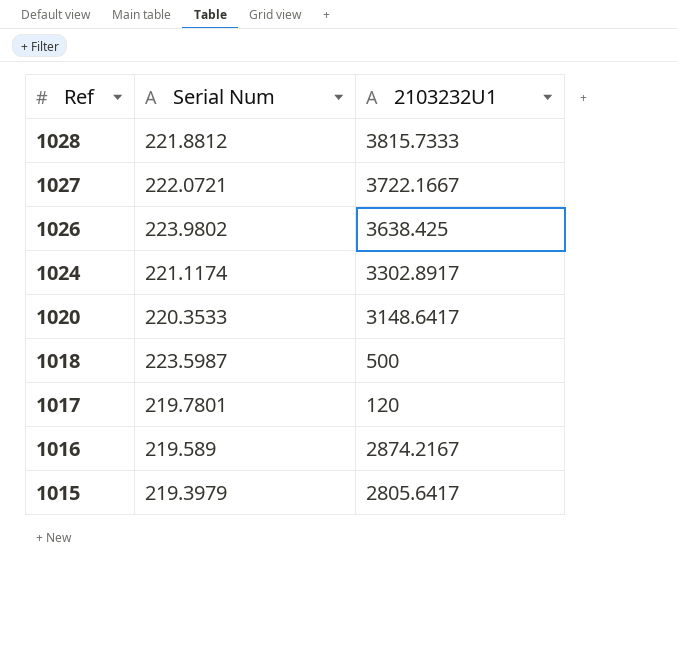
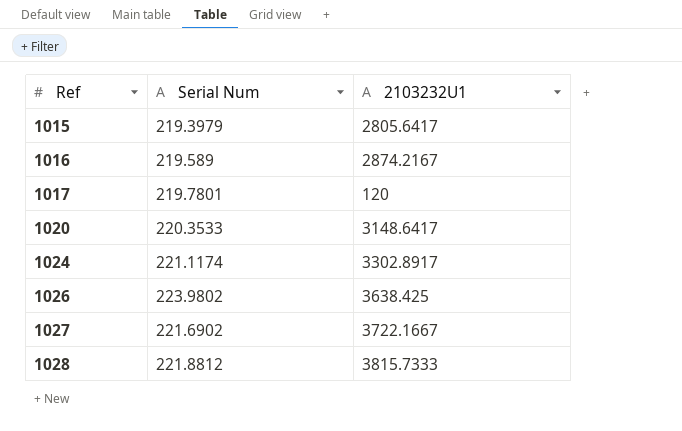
row order: Ref descending -> Ref ascending
row 1018: 223.5987 | 500 -> none
1027 | Serial Num: 222.0721 -> 221.6902

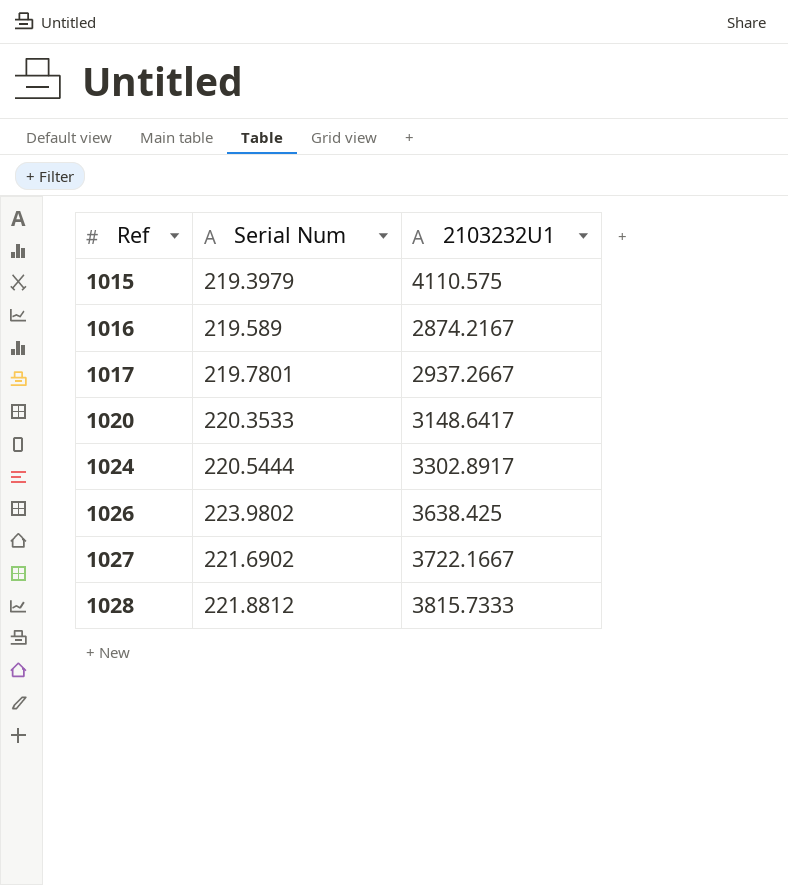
1015 | 2103232U1: 2805.6417 -> 4110.575
1017 | 2103232U1: 120 -> 2937.2667
1024 | Serial Num: 221.1174 -> 220.5444

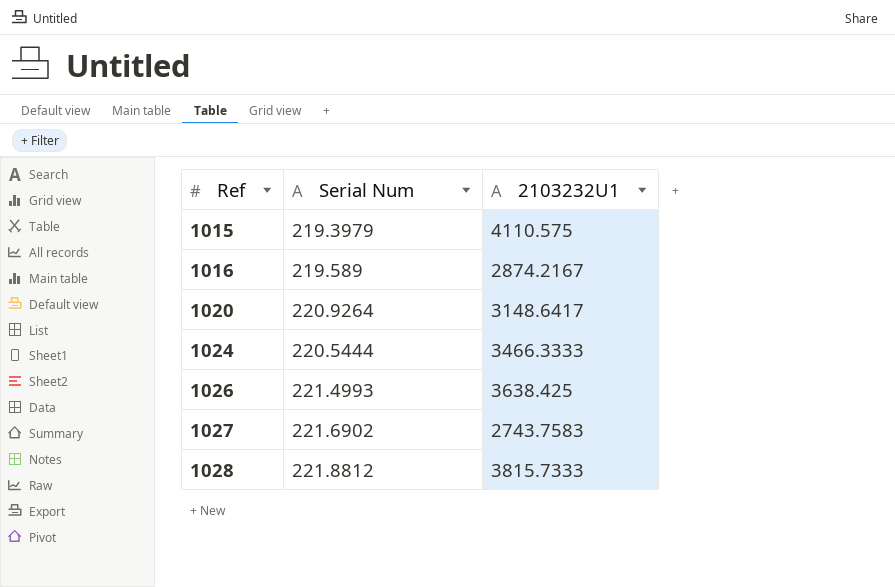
row 1017: 219.7801 | 2937.2667 -> none
1020 | Serial Num: 220.3533 -> 220.9264
1024 | 2103232U1: 3302.8917 -> 3466.3333
1026 | Serial Num: 223.9802 -> 221.4993
1027 | 2103232U1: 3722.1667 -> 2743.7583

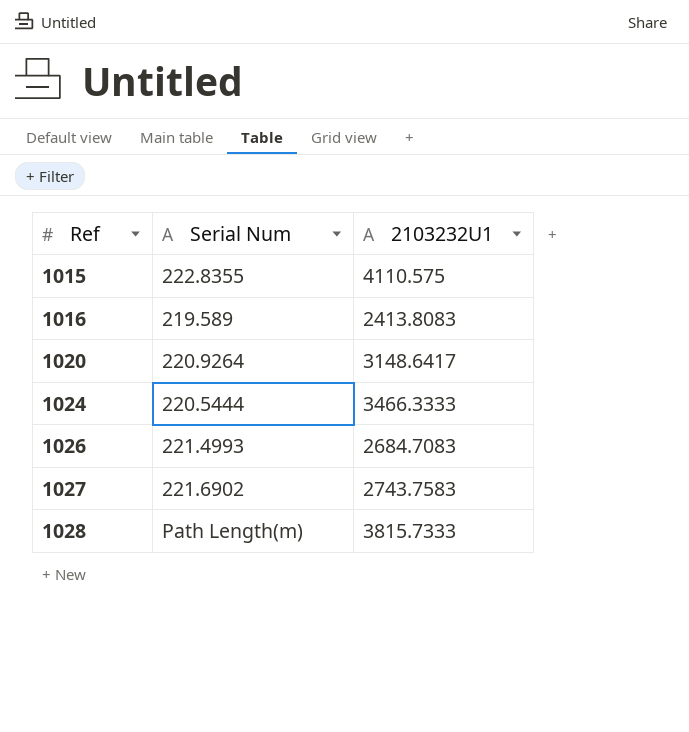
1015 | Serial Num: 219.3979 -> 222.8355
1016 | 2103232U1: 2874.2167 -> 2413.8083
1026 | 2103232U1: 3638.425 -> 2684.7083
1028 | Serial Num: 221.8812 -> Path Length(m)

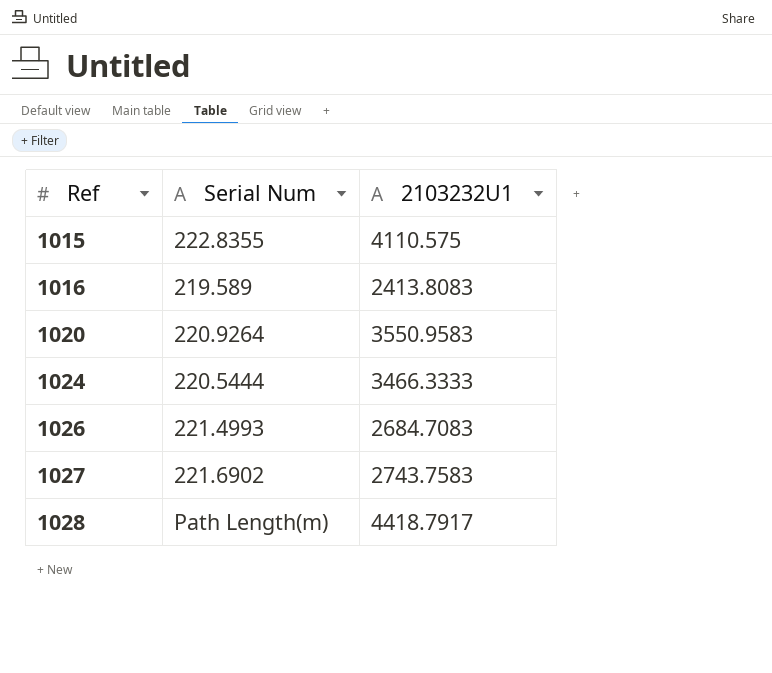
1020 | 2103232U1: 3148.6417 -> 3550.9583
1028 | 2103232U1: 3815.7333 -> 4418.7917

